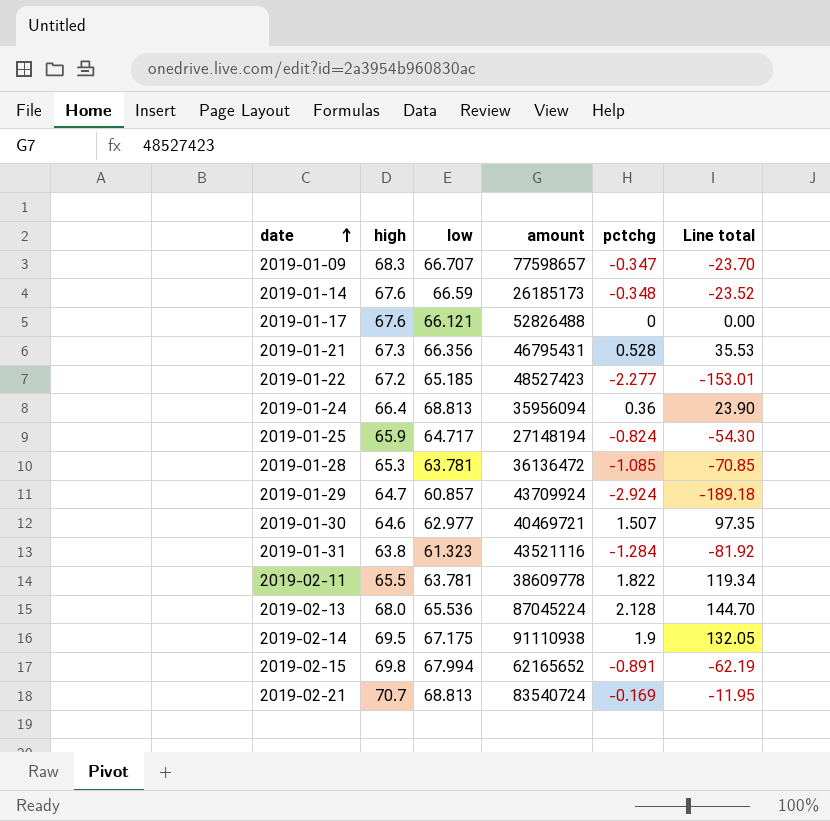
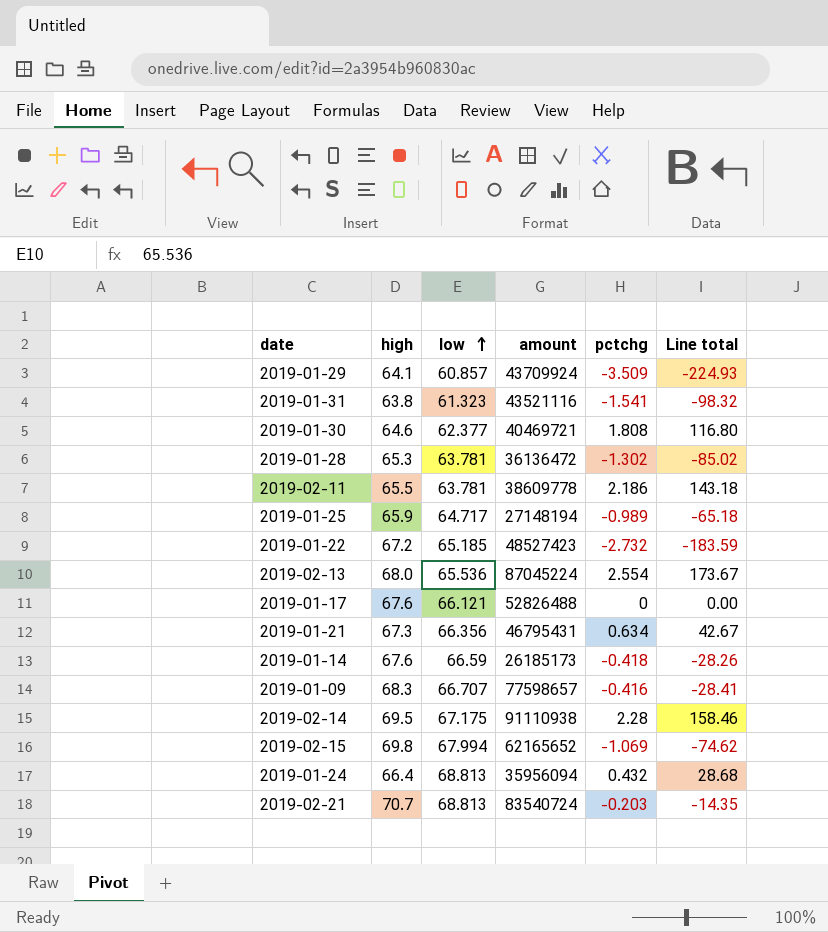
row order: date ascending -> low ascending
2019-01-29 | high: 64.7 -> 64.1
2019-01-29 | pctchg: -2.924 -> -3.509
2019-01-29 | Line total: -189.18 -> -224.93
2019-01-31 | pctchg: -1.284 -> -1.541
2019-01-31 | Line total: -81.92 -> -98.32
2019-01-30 | low: 62.977 -> 62.377
2019-01-30 | pctchg: 1.507 -> 1.808
2019-01-30 | Line total: 97.35 -> 116.80
2019-01-28 | pctchg: -1.085 -> -1.302
2019-01-28 | Line total: -70.85 -> -85.02
2019-02-11 | pctchg: 1.822 -> 2.186
2019-02-11 | Line total: 119.34 -> 143.18
2019-01-25 | pctchg: -0.824 -> -0.989
2019-01-25 | Line total: -54.30 -> -65.18
2019-01-22 | pctchg: -2.277 -> -2.732
2019-01-22 | Line total: -153.01 -> -183.59
2019-02-13 | pctchg: 2.128 -> 2.554
2019-02-13 | Line total: 144.70 -> 173.67
2019-01-21 | pctchg: 0.528 -> 0.634
2019-01-21 | Line total: 35.53 -> 42.67
2019-01-14 | pctchg: -0.348 -> -0.418
2019-01-14 | Line total: -23.52 -> -28.26
2019-01-09 | pctchg: -0.347 -> -0.416
2019-01-09 | Line total: -23.70 -> -28.41
2019-02-14 | pctchg: 1.9 -> 2.28
2019-02-14 | Line total: 132.05 -> 158.46
2019-02-15 | pctchg: -0.891 -> -1.069
2019-02-15 | Line total: -62.19 -> -74.62
2019-01-24 | pctchg: 0.36 -> 0.432
2019-01-24 | Line total: 23.90 -> 28.68
2019-02-21 | pctchg: -0.169 -> -0.203
2019-02-21 | Line total: -11.95 -> -14.35

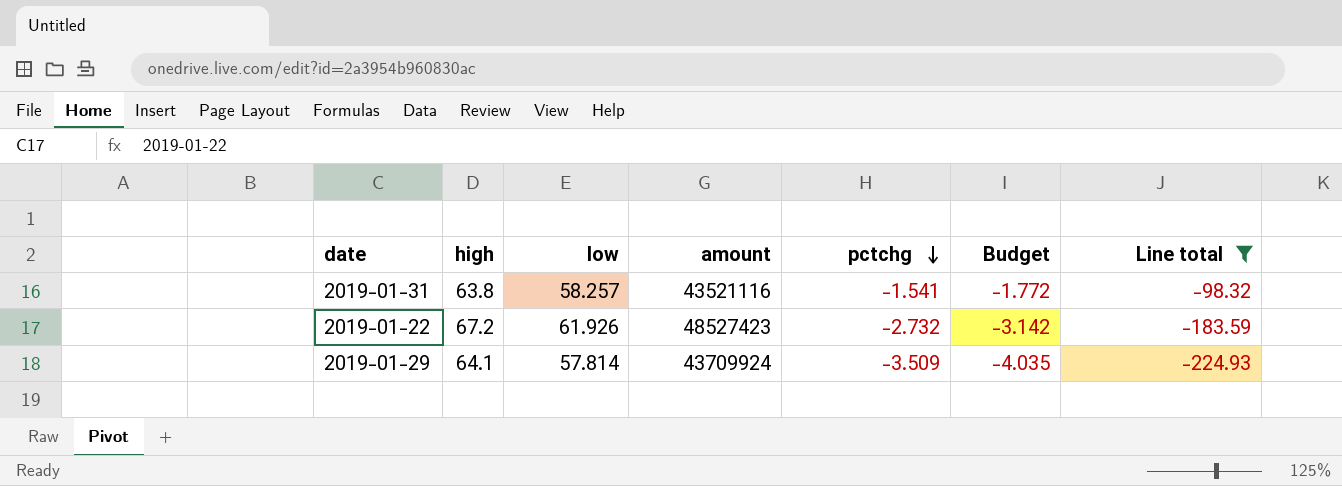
filter: none -> Line total <= -98.32
row order: low ascending -> pctchg descending
column Budget | formula: none -> [pctchg] * 1.15
2019-01-31 | low: 61.323 -> 58.257
2019-01-22 | low: 65.185 -> 61.926
2019-01-29 | low: 60.857 -> 57.814

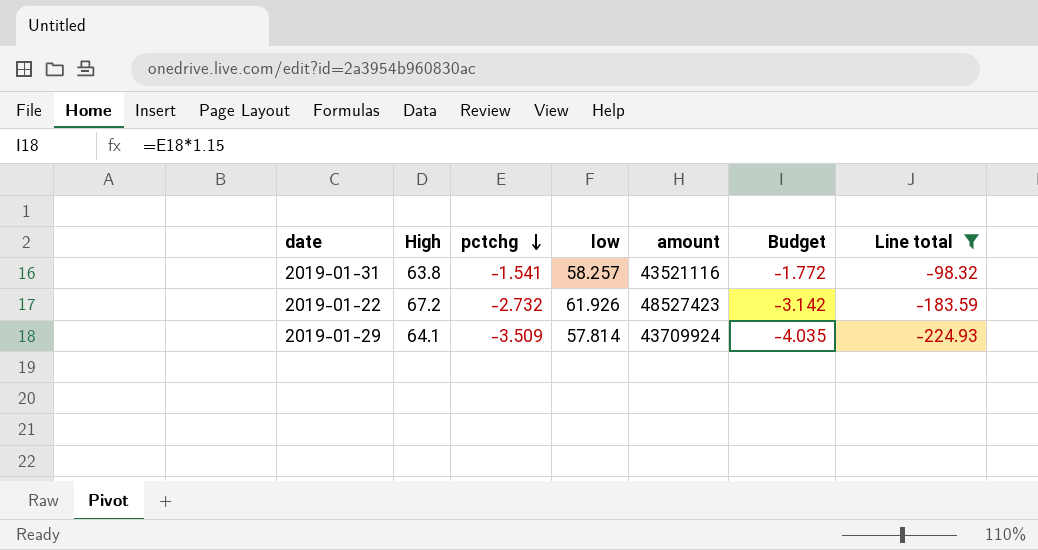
column name: high -> High
column pctchg | position: 5 -> 3

